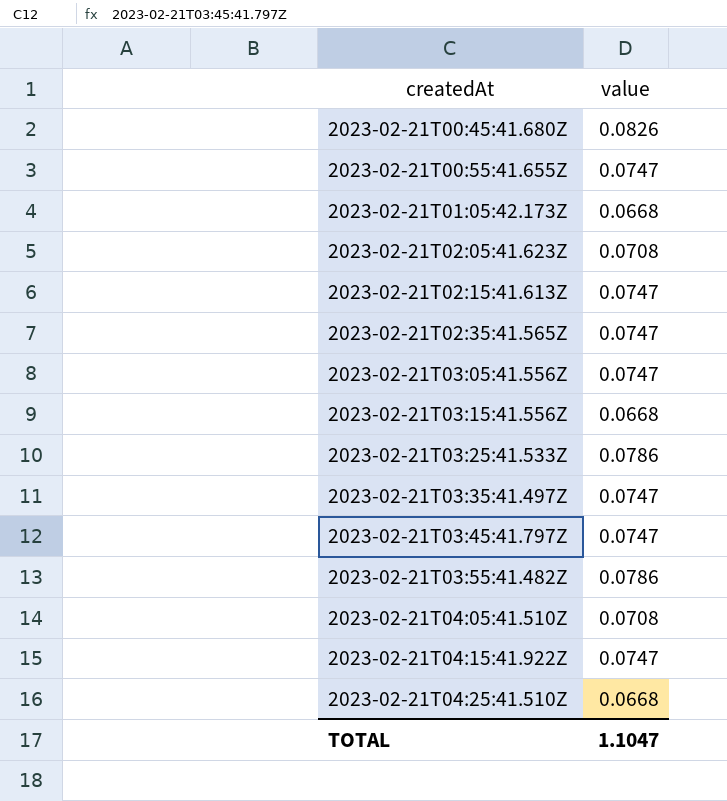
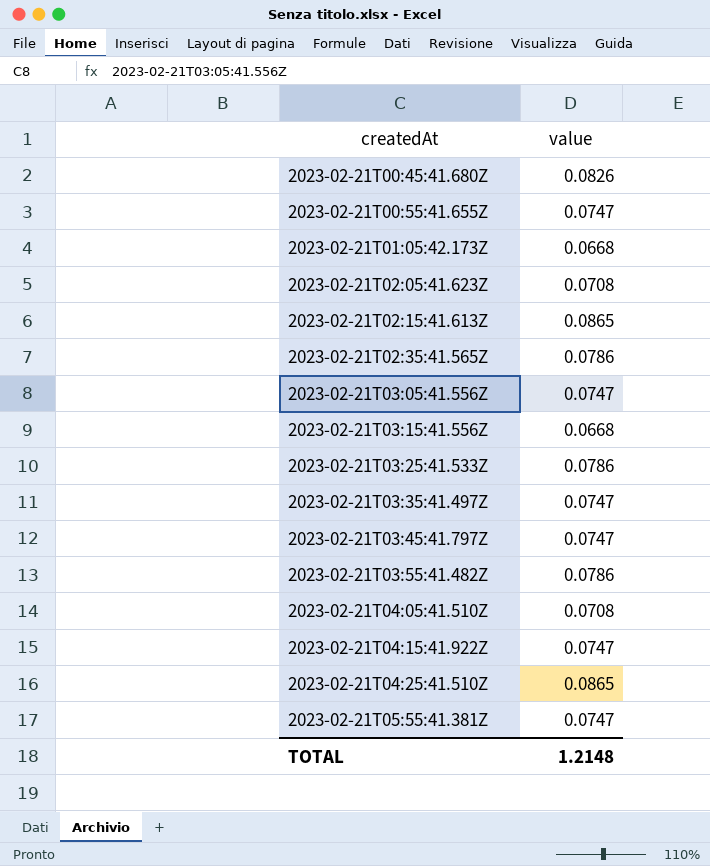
2023-02-21T02:15:41.613Z | value: 0.0747 -> 0.0865
2023-02-21T02:35:41.565Z | value: 0.0747 -> 0.0786
2023-02-21T04:25:41.510Z | value: 0.0668 -> 0.0865
row 2023-02-21T05:55:41.381Z: none -> 0.0747
TOTAL | value: 1.1047 -> 1.2148

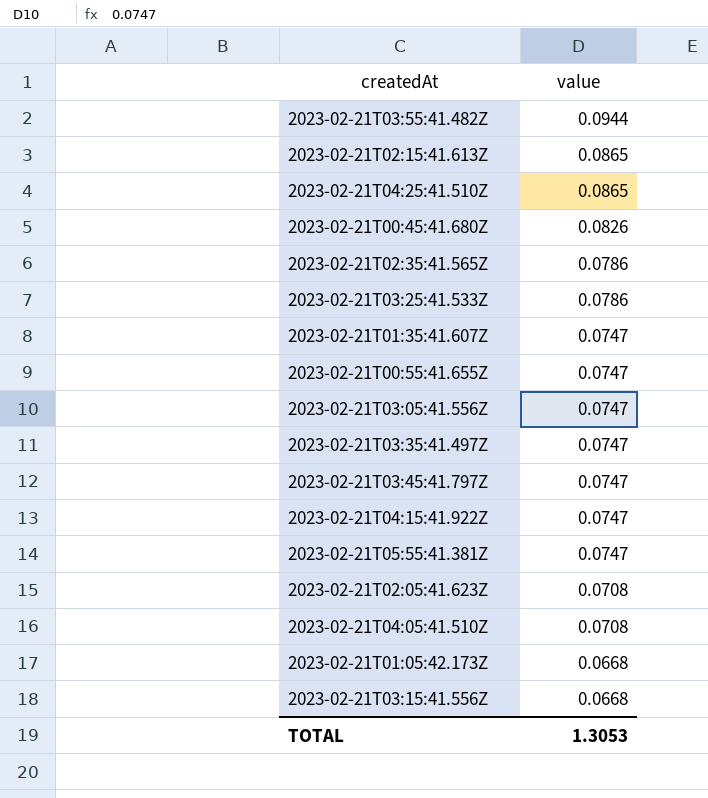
row order: createdAt ascending -> value descending
2023-02-21T03:55:41.482Z | value: 0.0786 -> 0.0944
row 2023-02-21T01:35:41.607Z: none -> 0.0747
TOTAL | value: 1.2148 -> 1.3053

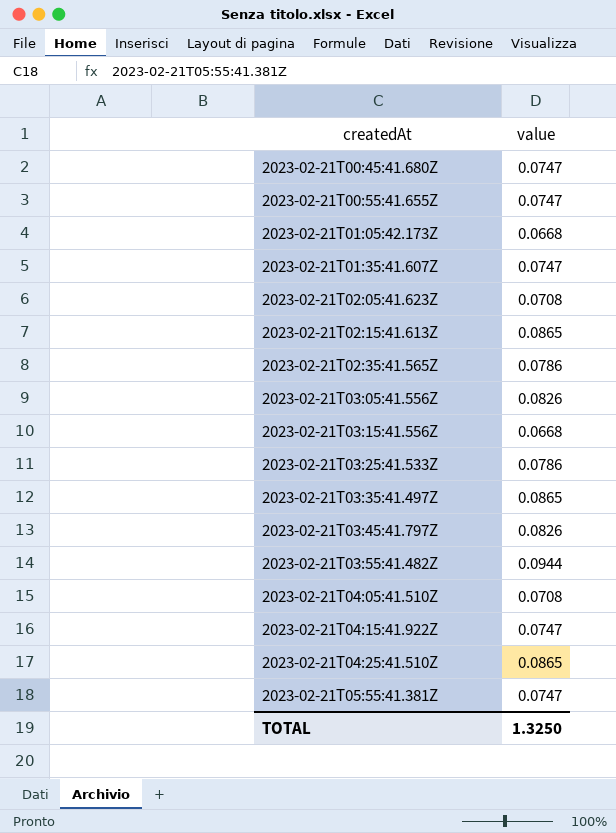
row order: value descending -> createdAt ascending
2023-02-21T00:45:41.680Z | value: 0.0826 -> 0.0747
2023-02-21T03:05:41.556Z | value: 0.0747 -> 0.0826
2023-02-21T03:35:41.497Z | value: 0.0747 -> 0.0865
2023-02-21T03:45:41.797Z | value: 0.0747 -> 0.0826
TOTAL | value: 1.3053 -> 1.3250

